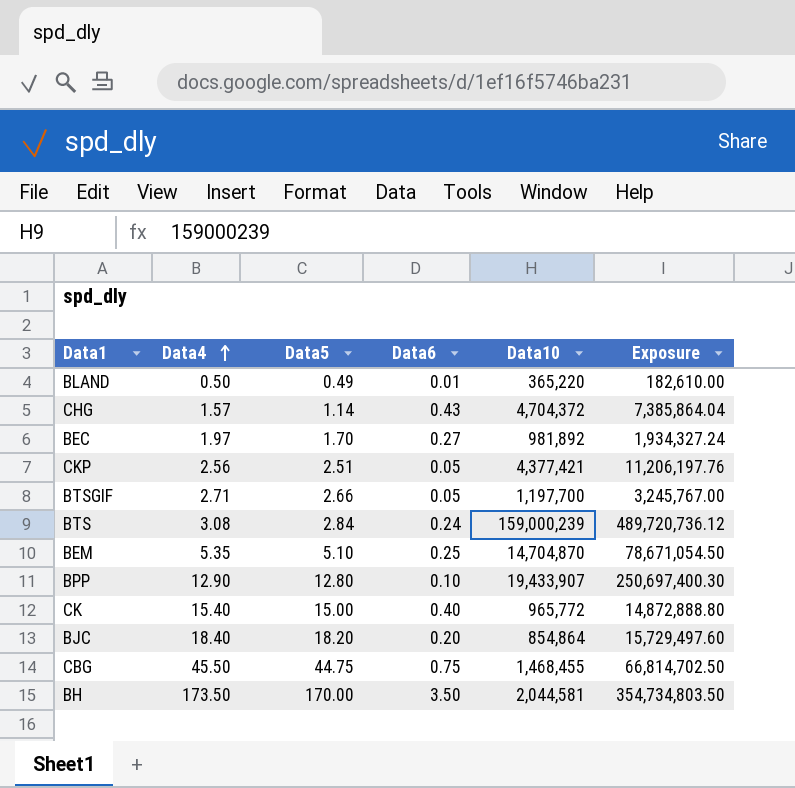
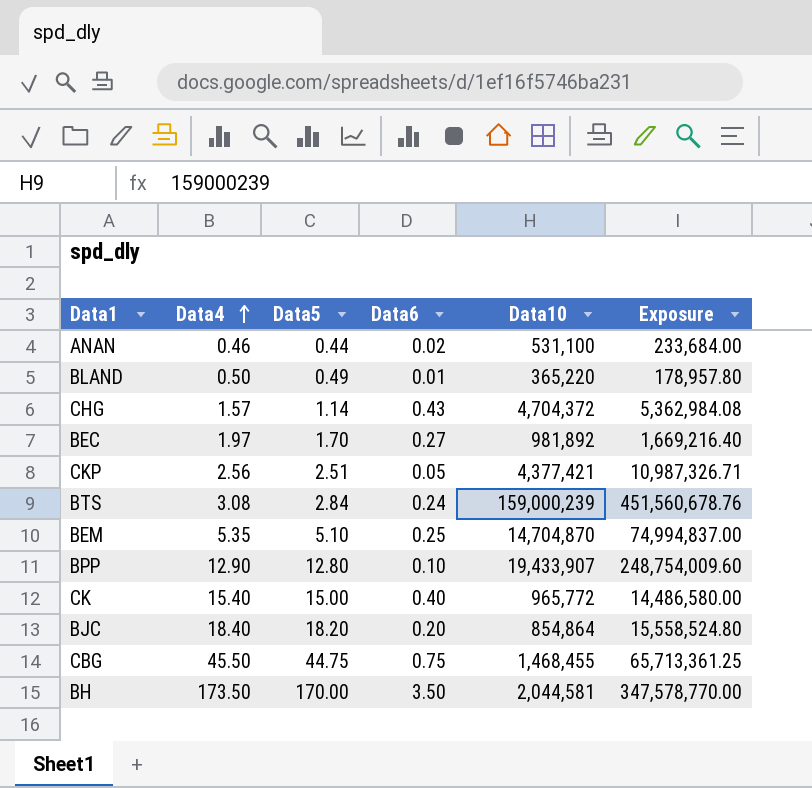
column Exposure | formula: [Data4] * [Data10] -> [Data5] * [Data10]
row BTSGIF: 2.71 | 2.66 | 0.05 | 1,197,700 | 3,245,767.00 -> none
row ANAN: none -> 0.46 | 0.44 | 0.02 | 531,100 | 233,684.00

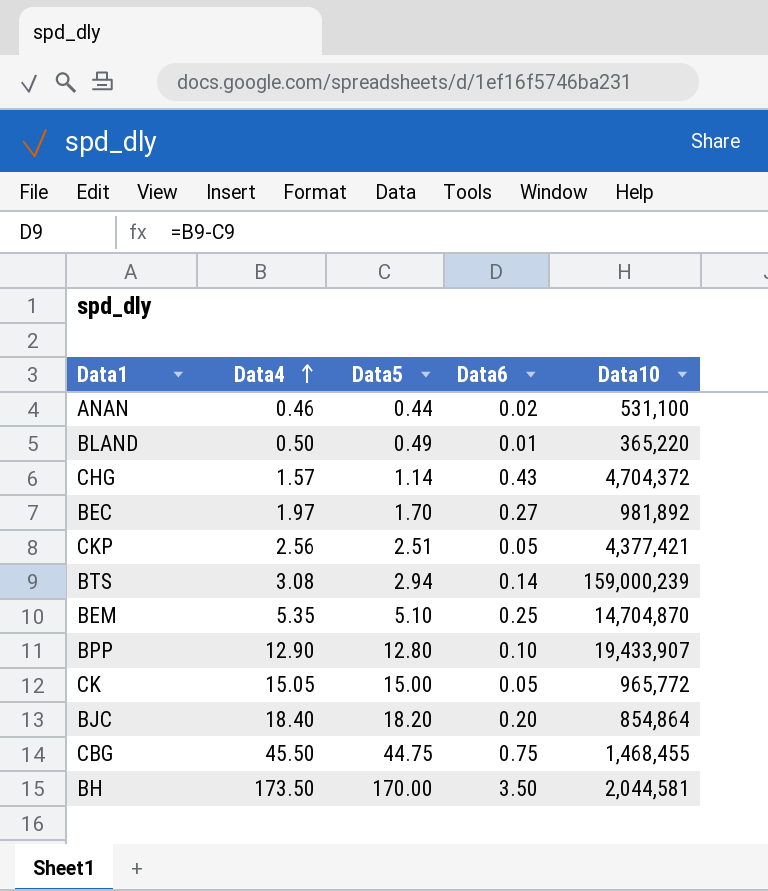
column Exposure | formula: [Data5] * [Data10] -> none
BTS | Data5: 2.84 -> 2.94
BTS | Data6: 0.24 -> 0.14
CK | Data4: 15.40 -> 15.05
CK | Data6: 0.40 -> 0.05

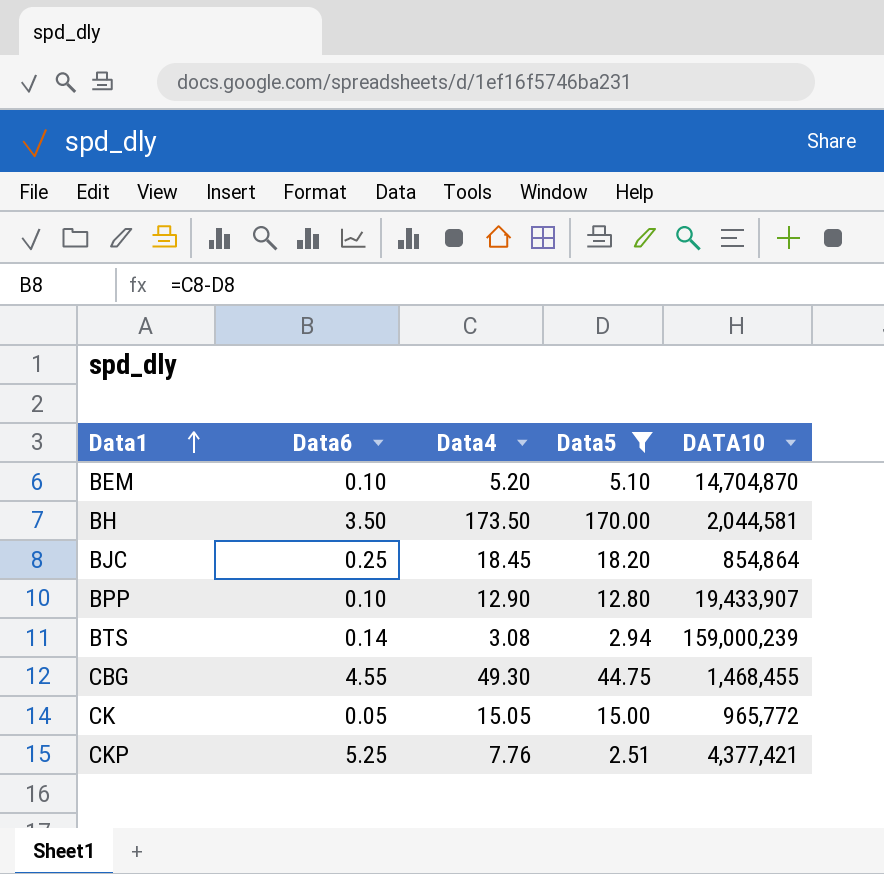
filter: none -> Data5 >= 2.51
row order: Data4 ascending -> Data1 ascending
column Data6 | position: 4 -> 2
column name: Data10 -> DATA10
BEM | Data6: 0.25 -> 0.10
BEM | Data4: 5.35 -> 5.20
BJC | Data6: 0.20 -> 0.25
BJC | Data4: 18.40 -> 18.45
CBG | Data6: 0.75 -> 4.55
CBG | Data4: 45.50 -> 49.30
CKP | Data6: 0.05 -> 5.25
CKP | Data4: 2.56 -> 7.76

